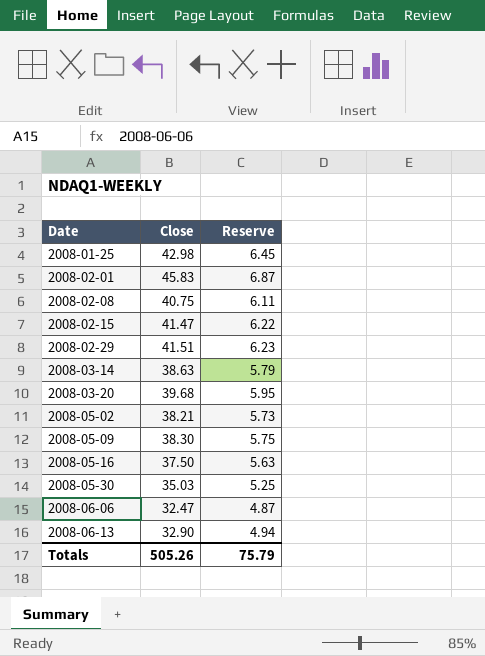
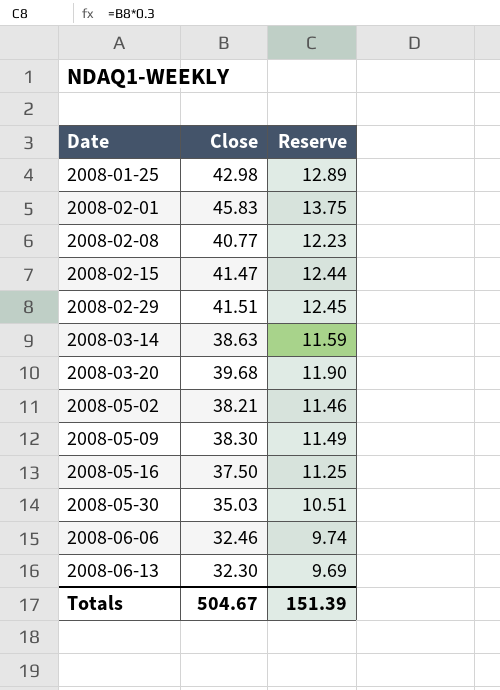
column Reserve | formula: [Close] * 0.15 -> [Close] * 0.3
2008-02-08 | Close: 40.75 -> 40.77
2008-06-06 | Close: 32.47 -> 32.46
2008-06-13 | Close: 32.90 -> 32.30
Totals | Close: 505.26 -> 504.67
Totals | Reserve: 75.79 -> 151.39

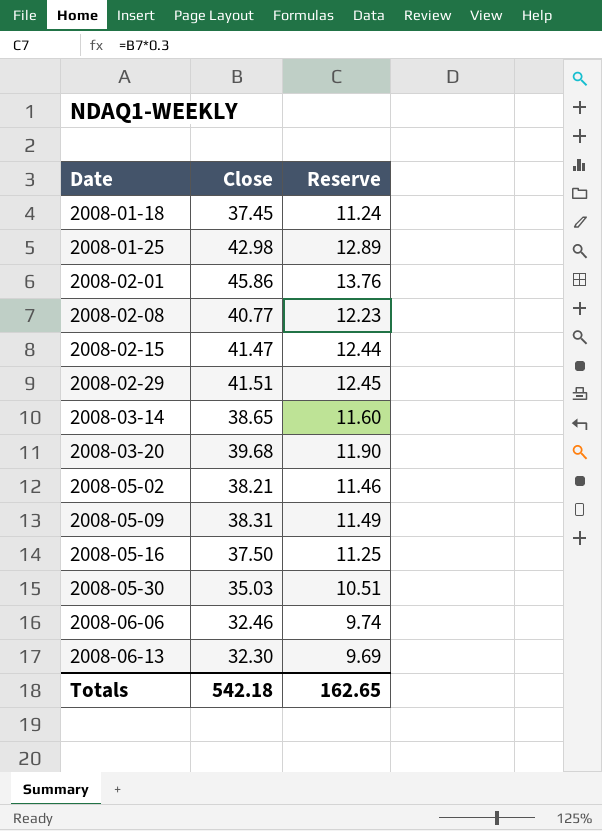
row 2008-01-18: none -> 37.45 | 11.24
2008-02-01 | Close: 45.83 -> 45.86
2008-02-01 | Reserve: 13.75 -> 13.76
2008-03-14 | Close: 38.63 -> 38.65
2008-03-14 | Reserve: 11.59 -> 11.60
2008-05-09 | Close: 38.30 -> 38.31
Totals | Close: 504.67 -> 542.18
Totals | Reserve: 151.39 -> 162.65

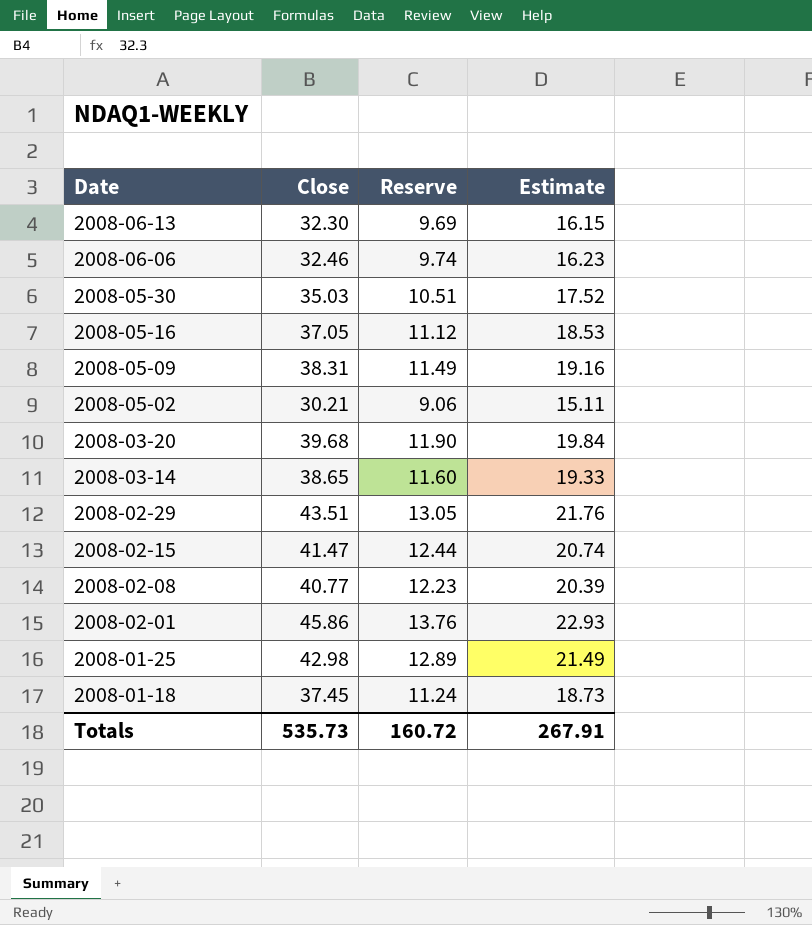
row order: Date ascending -> Date descending
column Estimate | formula: none -> [Close] * 0.5
2008-05-16 | Close: 37.50 -> 37.05
2008-05-16 | Reserve: 11.25 -> 11.12
2008-05-02 | Close: 38.21 -> 30.21
2008-05-02 | Reserve: 11.46 -> 9.06
2008-02-29 | Close: 41.51 -> 43.51
2008-02-29 | Reserve: 12.45 -> 13.05
Totals | Close: 542.18 -> 535.73
Totals | Reserve: 162.65 -> 160.72

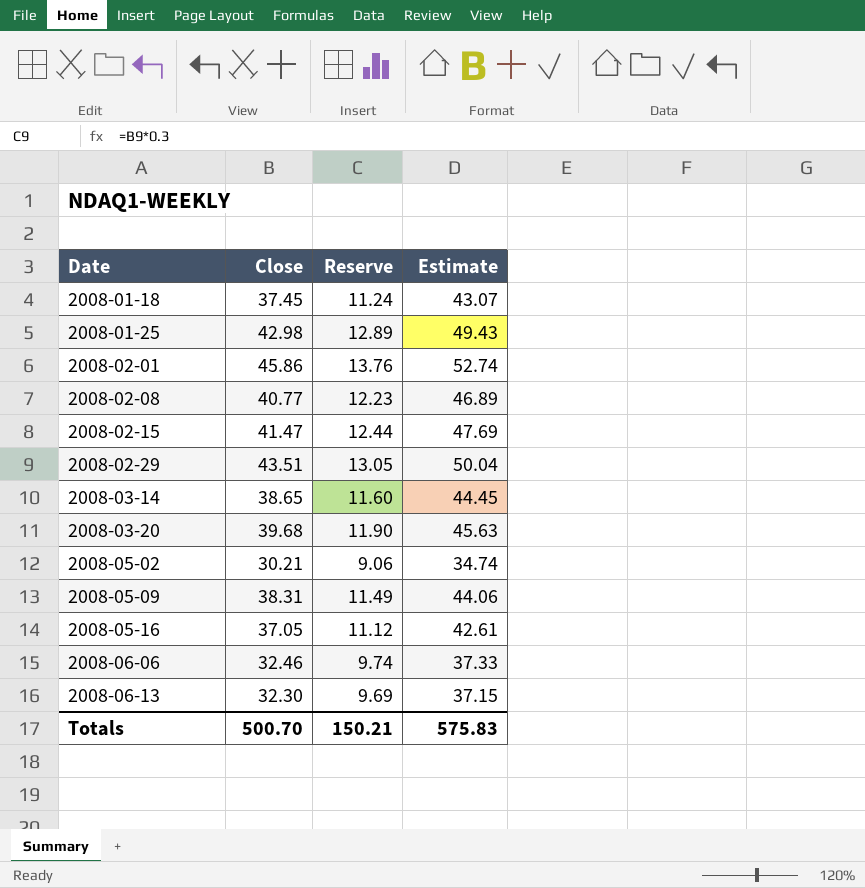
row order: Date descending -> Date ascending
column Estimate | formula: [Close] * 0.5 -> [Close] * 1.15
row 2008-05-30: 35.03 | 10.51 | 17.52 -> none
Totals | Close: 535.73 -> 500.70
Totals | Reserve: 160.72 -> 150.21
Totals | Estimate: 267.91 -> 575.83

